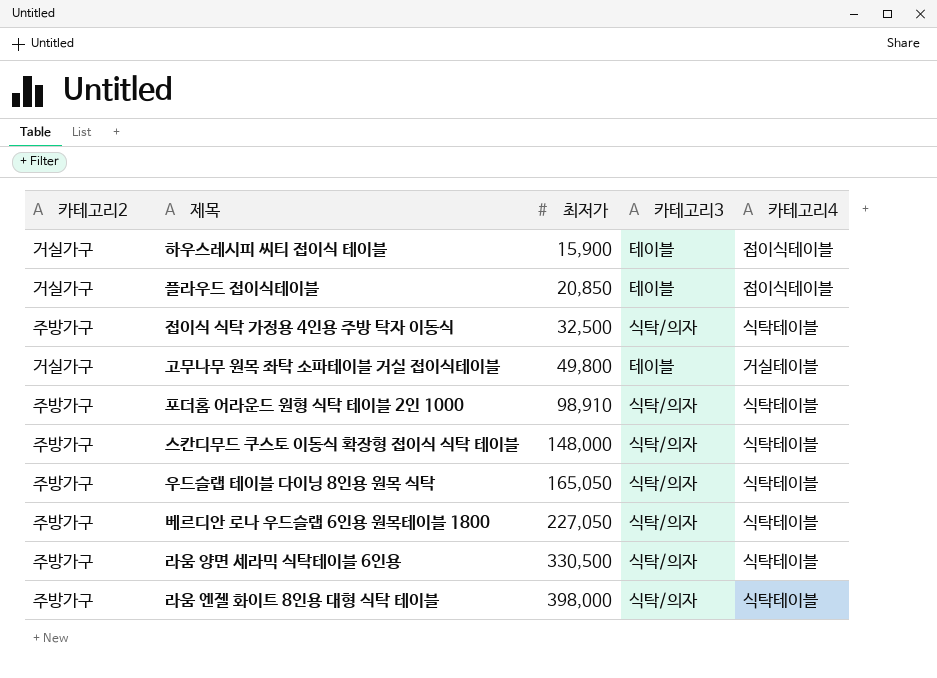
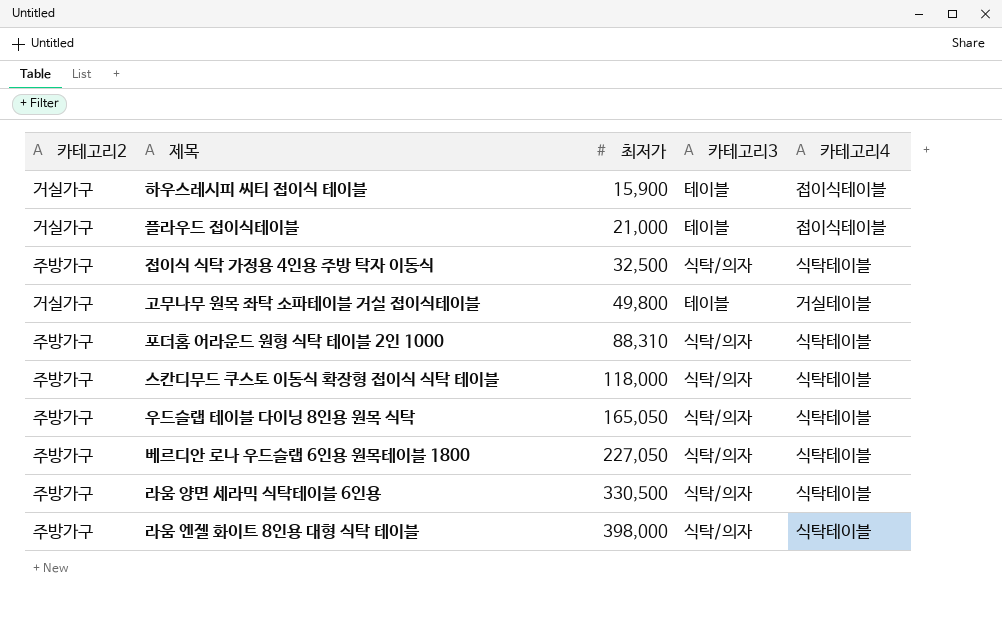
플라우드 접이식테이블 | 최저가: 20,850 -> 21,000
포더홈 어라운드 원형 식탁 테이블 2인 1000 | 최저가: 98,910 -> 88,310
스칸디무드 쿠스토 이동식 확장형 접이식 식탁 테이블 | 최저가: 148,000 -> 118,000

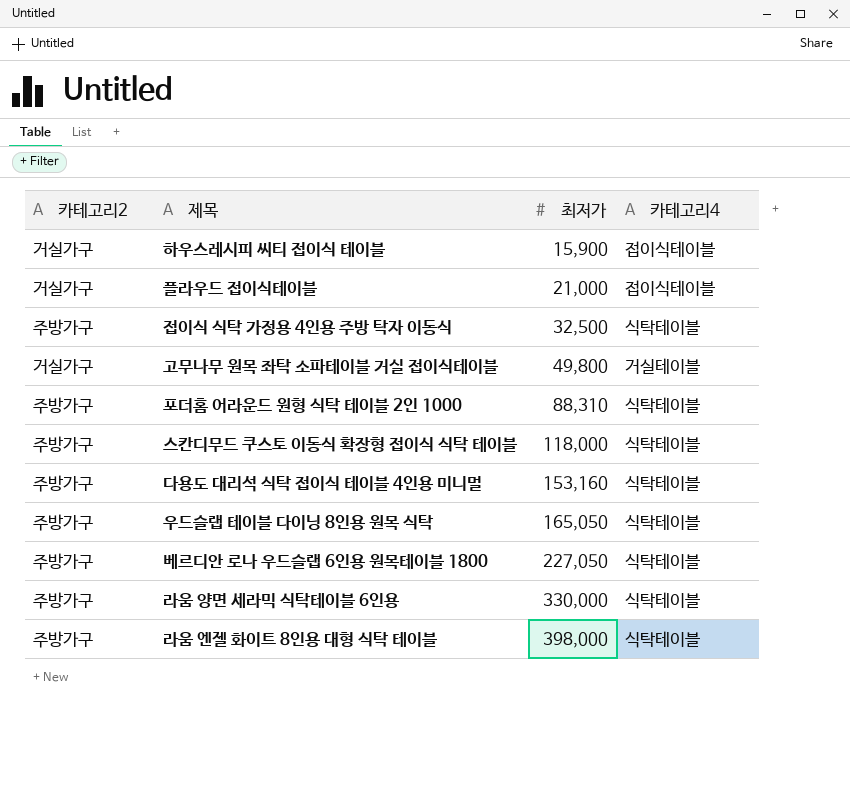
column 카테고리3 | position: 4 -> none
row 다용도 대리석 식탁 접이식 테이블 4인용 미니멀: none -> 주방가구 | 153,160 | 식탁테이블
라움 양면 세라믹 식탁테이블 6인용 | 최저가: 330,500 -> 330,000

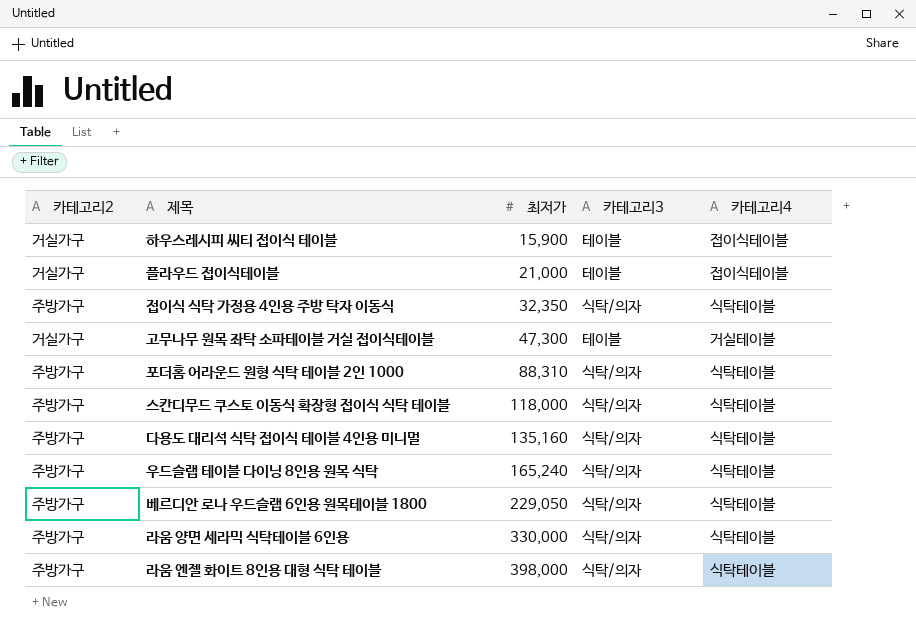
column 카테고리3 | position: none -> 4
접이식 식탁 가정용 4인용 주방 탁자 이동식 | 최저가: 32,500 -> 32,350
고무나무 원목 좌탁 소파테이블 거실 접이식테이블 | 최저가: 49,800 -> 47,300
다용도 대리석 식탁 접이식 테이블 4인용 미니멀 | 최저가: 153,160 -> 135,160
우드슬랩 테이블 다이닝 8인용 원목 식탁 | 최저가: 165,050 -> 165,240
베르디안 로나 우드슬랩 6인용 원목테이블 1800 | 최저가: 227,050 -> 229,050

